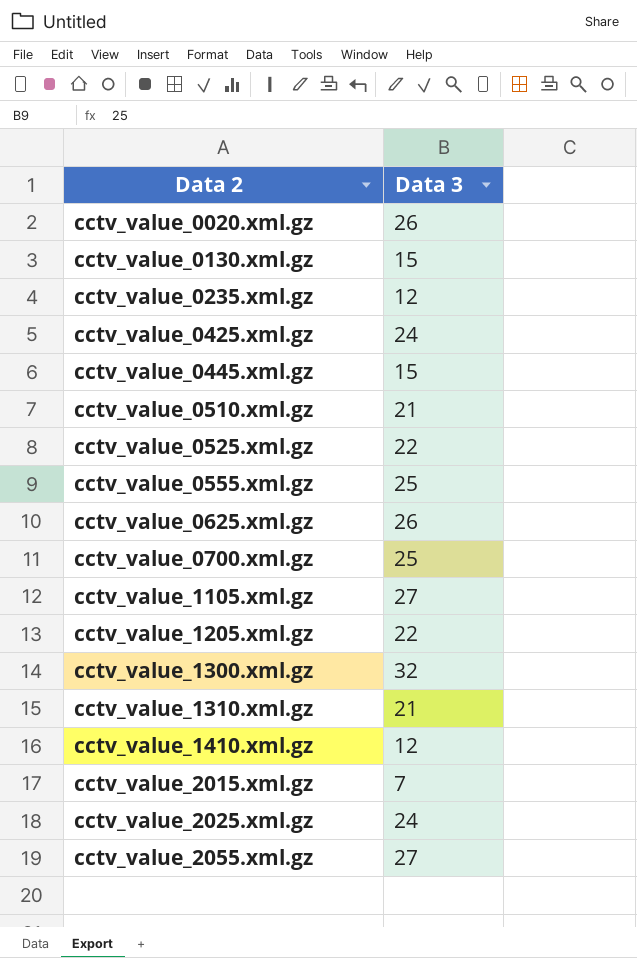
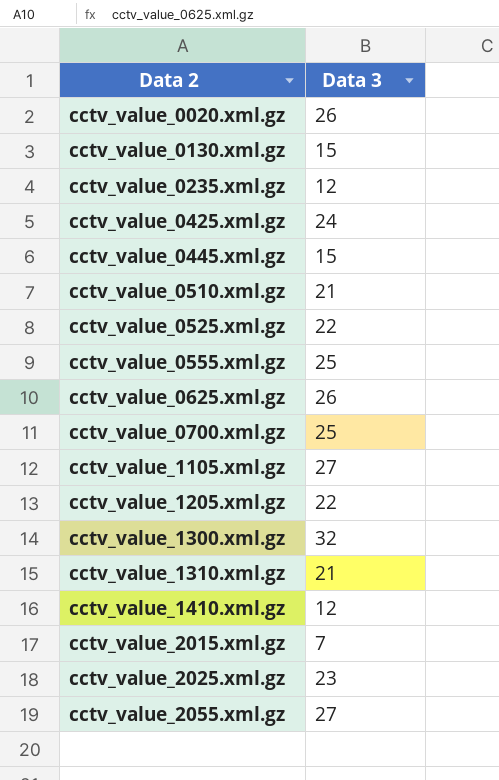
cctv_value_2025.xml.gz | Data 3: 24 -> 23

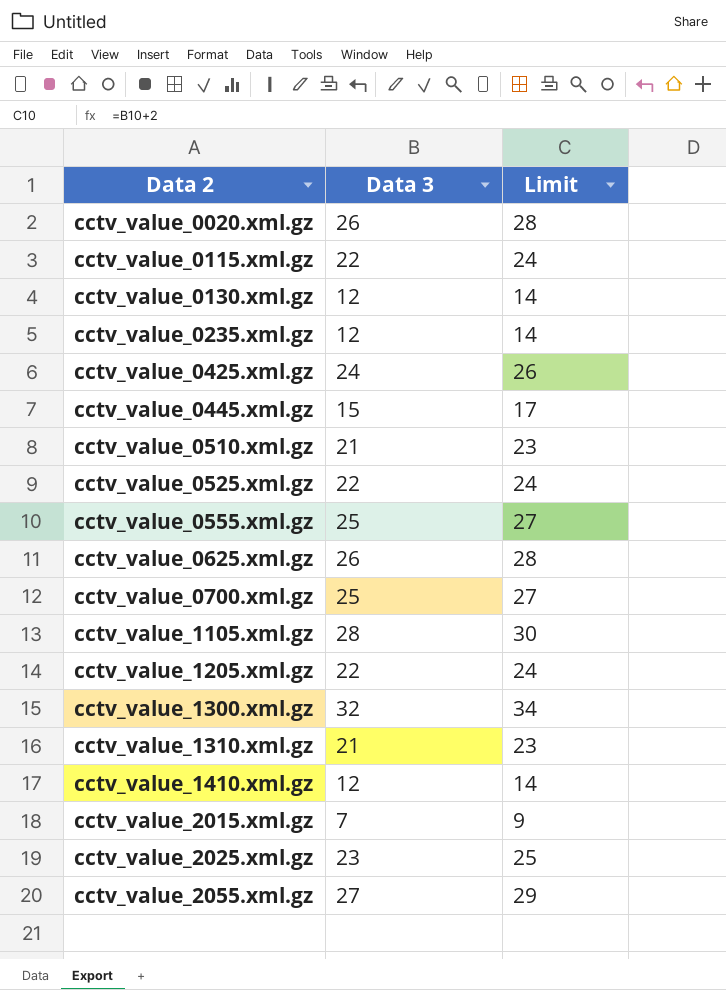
column Limit | formula: none -> [Data 3] + 2
row cctv_value_0115.xml.gz: none -> 22 | 24
cctv_value_0130.xml.gz | Data 3: 15 -> 12
cctv_value_1105.xml.gz | Data 3: 27 -> 28

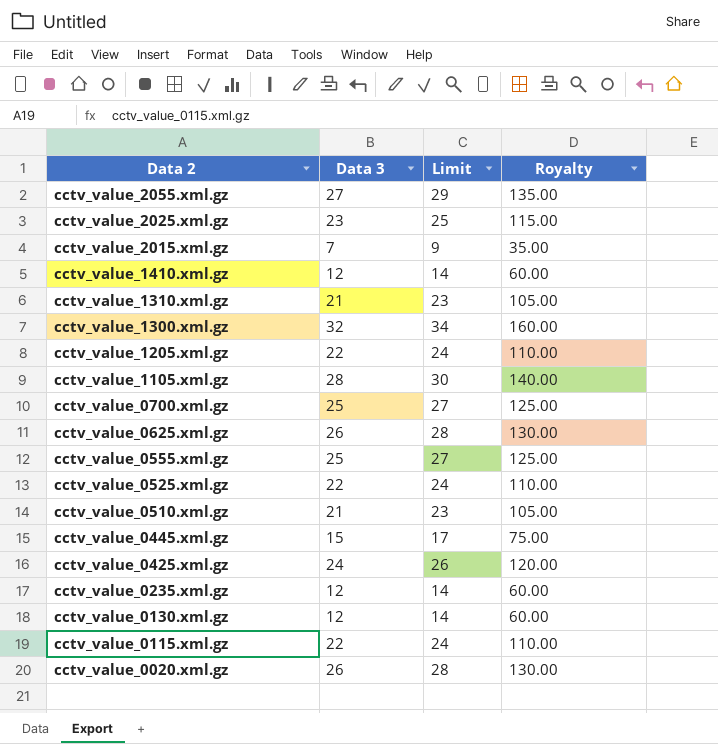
row order: Data 2 ascending -> Data 2 descending
column Royalty | formula: none -> [Data 3] * 5

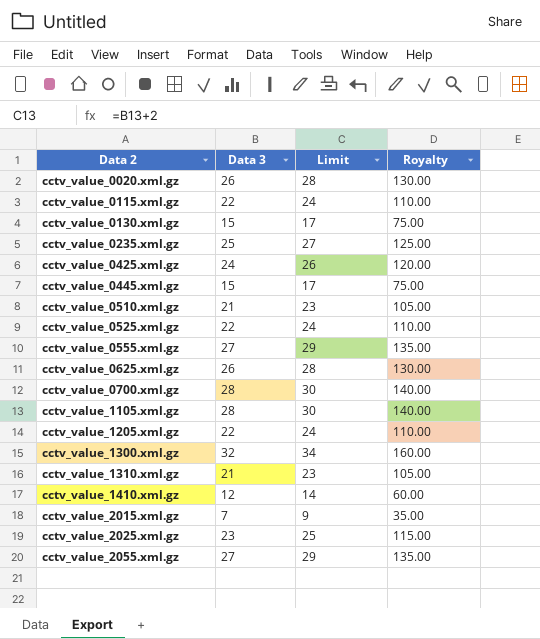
row order: Data 2 descending -> Data 2 ascending
cctv_value_0130.xml.gz | Data 3: 12 -> 15
cctv_value_0130.xml.gz | Limit: 14 -> 17
cctv_value_0130.xml.gz | Royalty: 60.00 -> 75.00
cctv_value_0235.xml.gz | Data 3: 12 -> 25
cctv_value_0235.xml.gz | Limit: 14 -> 27
cctv_value_0235.xml.gz | Royalty: 60.00 -> 125.00
cctv_value_0555.xml.gz | Data 3: 25 -> 27
cctv_value_0555.xml.gz | Limit: 27 -> 29
cctv_value_0555.xml.gz | Royalty: 125.00 -> 135.00
cctv_value_0700.xml.gz | Data 3: 25 -> 28
cctv_value_0700.xml.gz | Limit: 27 -> 30
cctv_value_0700.xml.gz | Royalty: 125.00 -> 140.00

